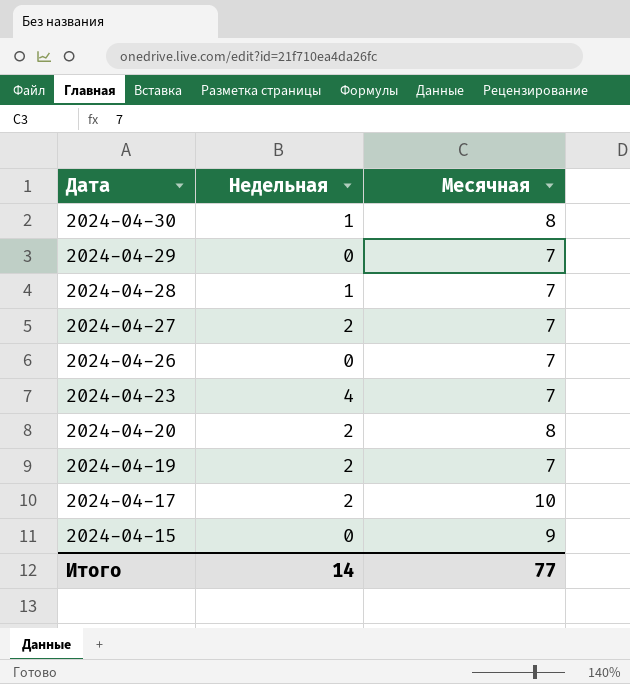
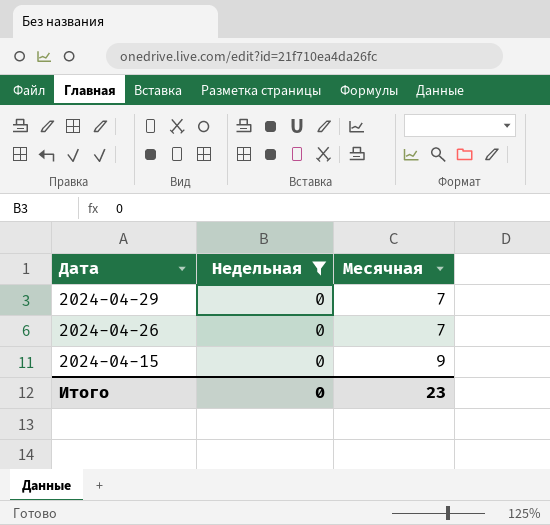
filter: none -> Недельная = 0
Итого | Недельная: 14 -> 0
Итого | Месячная: 77 -> 23

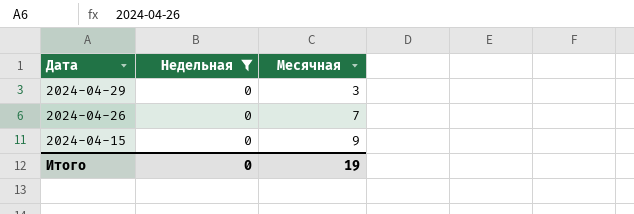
2024-04-29 | Месячная: 7 -> 3
Итого | Месячная: 23 -> 19

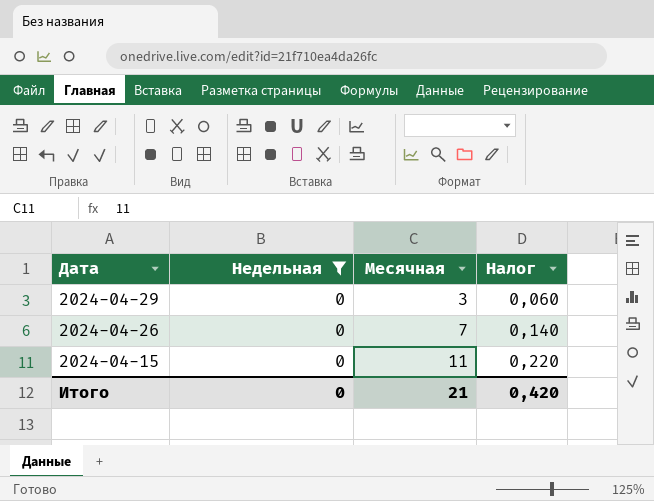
column Налог | formula: none -> [Месячная] * 0,02
2024-04-15 | Месячная: 9 -> 11
Итого | Месячная: 19 -> 21

